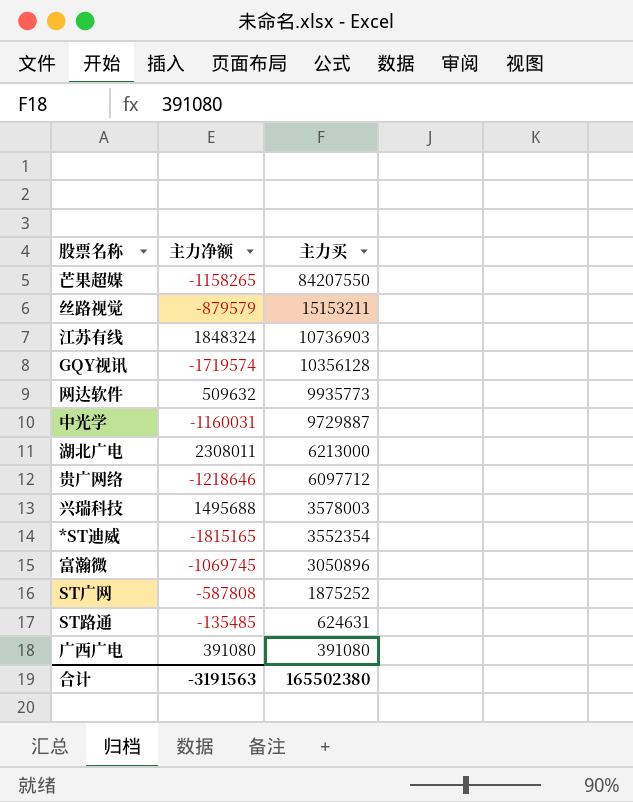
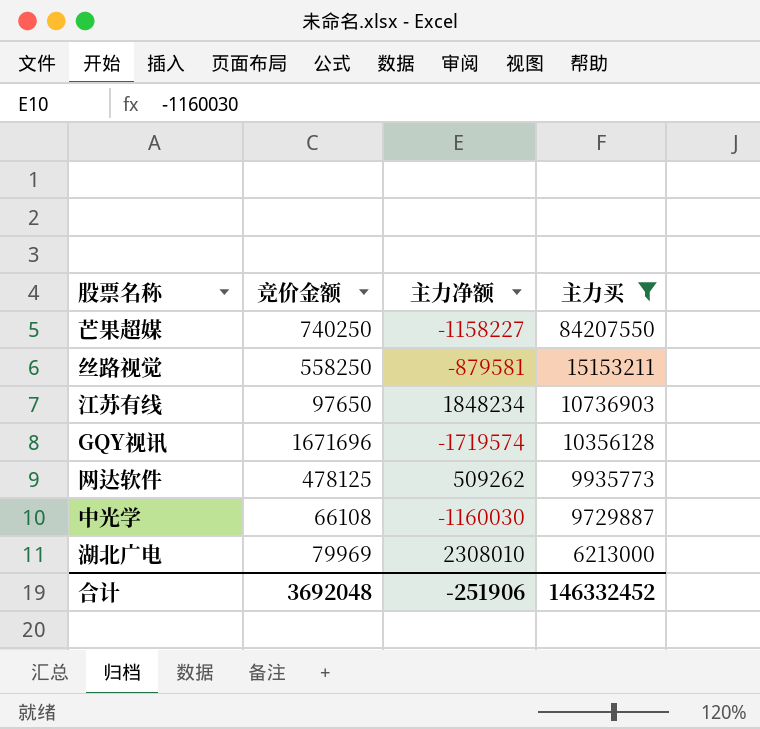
filter: none -> 主力买 >= 6213000
column 竞价金额 | position: none -> 2
芒果超媒 | 主力净额: -1158265 -> -1158227
丝路视觉 | 主力净额: -879579 -> -879581
江苏有线 | 主力净额: 1848324 -> 1848234
网达软件 | 主力净额: 509632 -> 509262
中光学 | 主力净额: -1160031 -> -1160030
湖北广电 | 主力净额: 2308011 -> 2308010
合计 | 主力净额: -3191563 -> -251906
合计 | 主力买: 165502380 -> 146332452

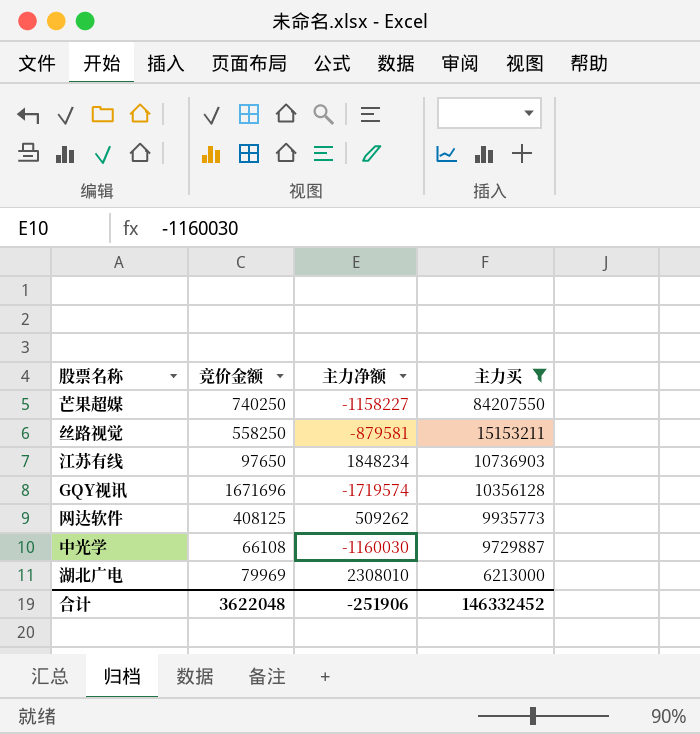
网达软件 | 竞价金额: 478125 -> 408125
合计 | 竞价金额: 3692048 -> 3622048

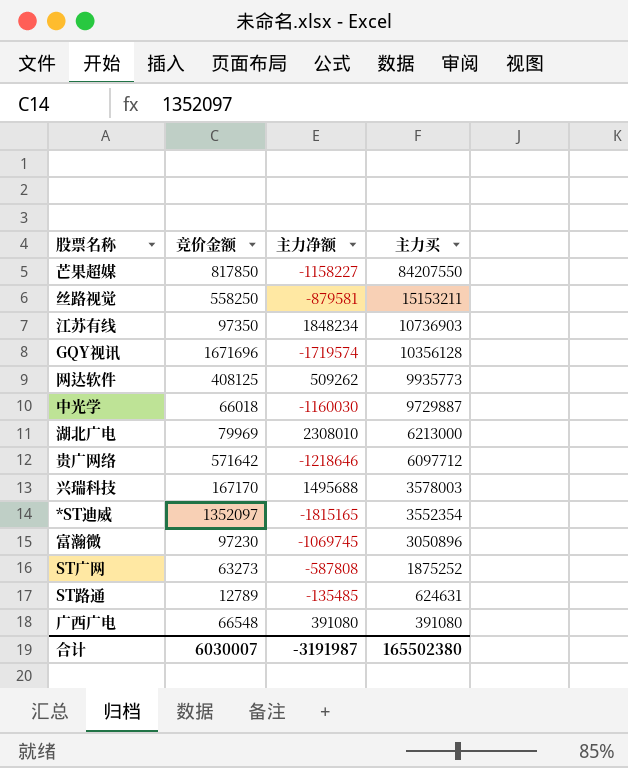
filter: 主力买 >= 6213000 -> none
芒果超媒 | 竞价金额: 740250 -> 817850
江苏有线 | 竞价金额: 97650 -> 97350
中光学 | 竞价金额: 66108 -> 66018
合计 | 竞价金额: 3622048 -> 6030007
合计 | 主力净额: -251906 -> -3191987
合计 | 主力买: 146332452 -> 165502380

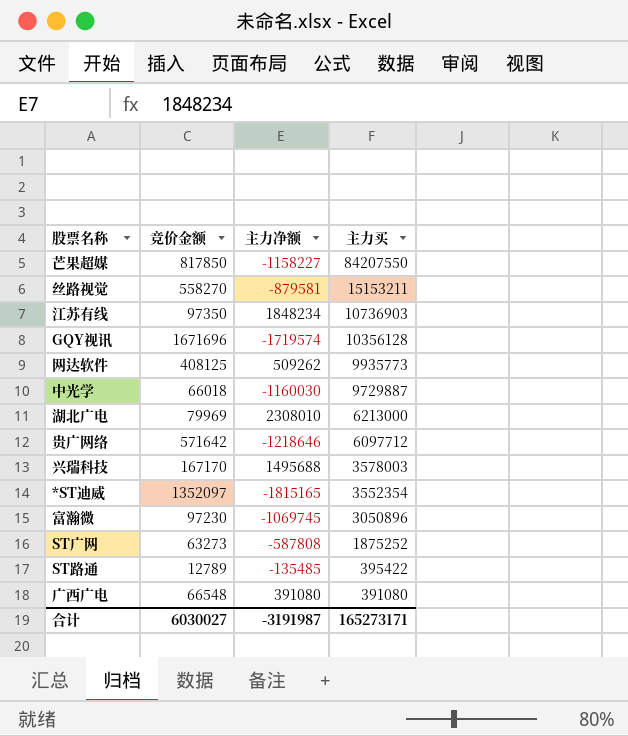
丝路视觉 | 竞价金额: 558250 -> 558270
ST路通 | 主力买: 624631 -> 395422
合计 | 竞价金额: 6030007 -> 6030027
合计 | 主力买: 165502380 -> 165273171

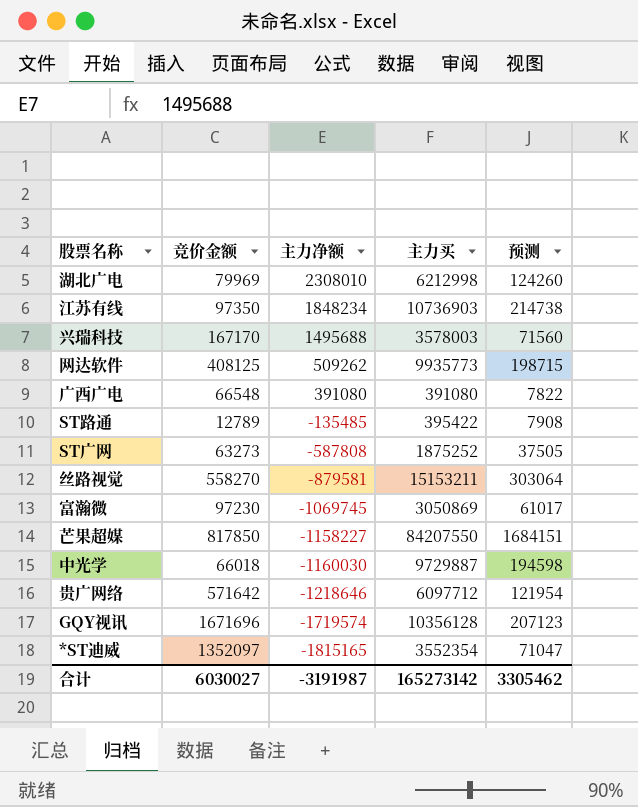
row order: 主力买 descending -> 主力净额 descending
column 预测 | formula: none -> [主力买] * 0.02
湖北广电 | 主力买: 6213000 -> 6212998
富瀚微 | 主力买: 3050896 -> 3050869
合计 | 主力买: 165273171 -> 165273142

